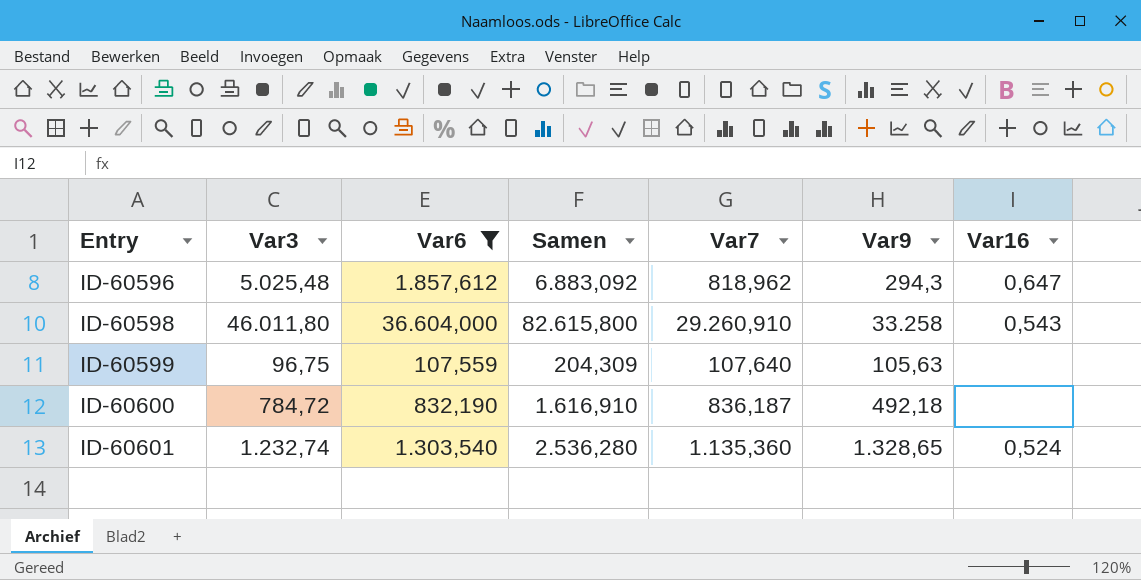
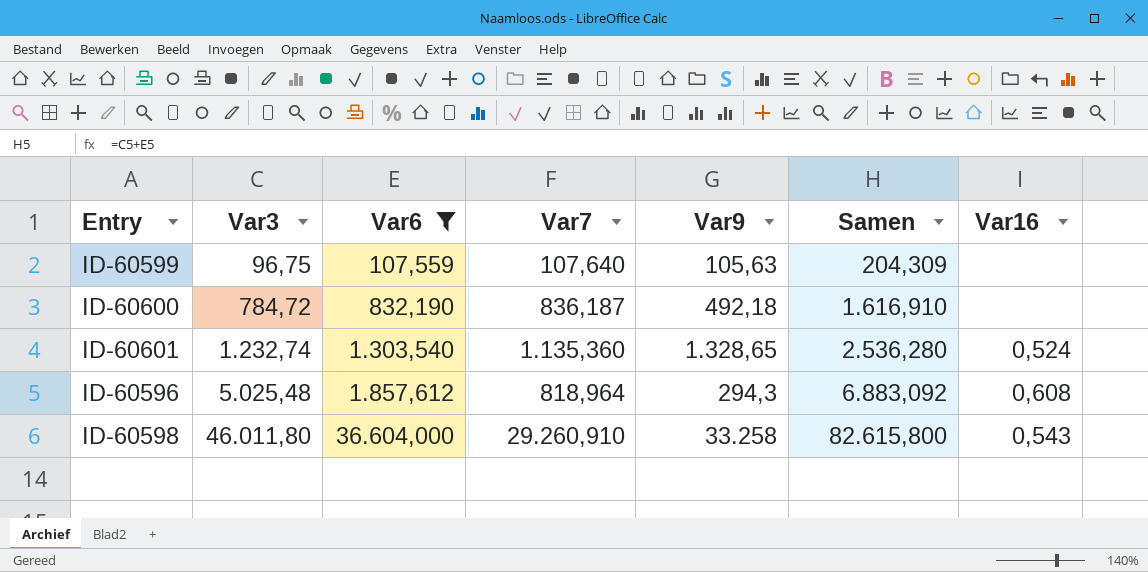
row order: Entry ascending -> Var3 ascending
column Samen | position: 4 -> 6
ID-60596 | Var7: 818,962 -> 818,964
ID-60596 | Var16: 0,647 -> 0,608

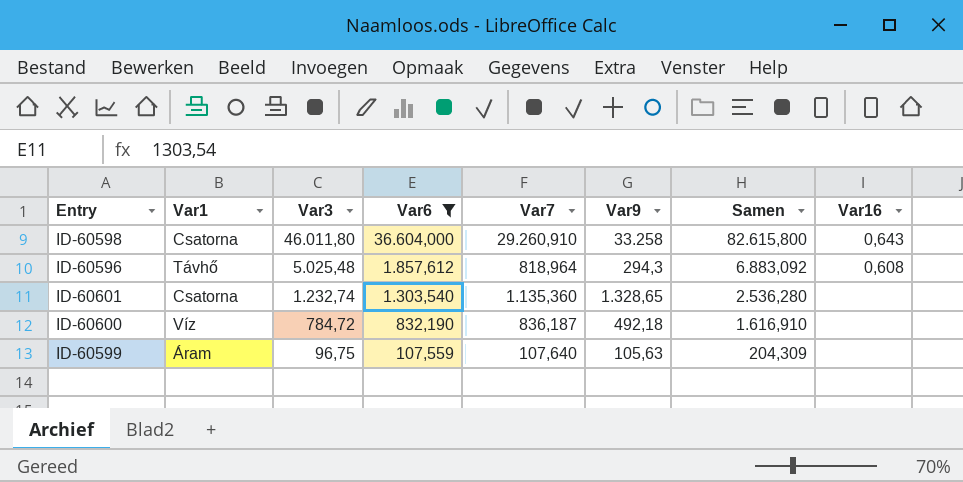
row order: Var3 ascending -> Var3 descending
column Var1 | position: none -> 2
ID-60598 | Var16: 0,543 -> 0,643
ID-60601 | Var16: 0,524 -> none

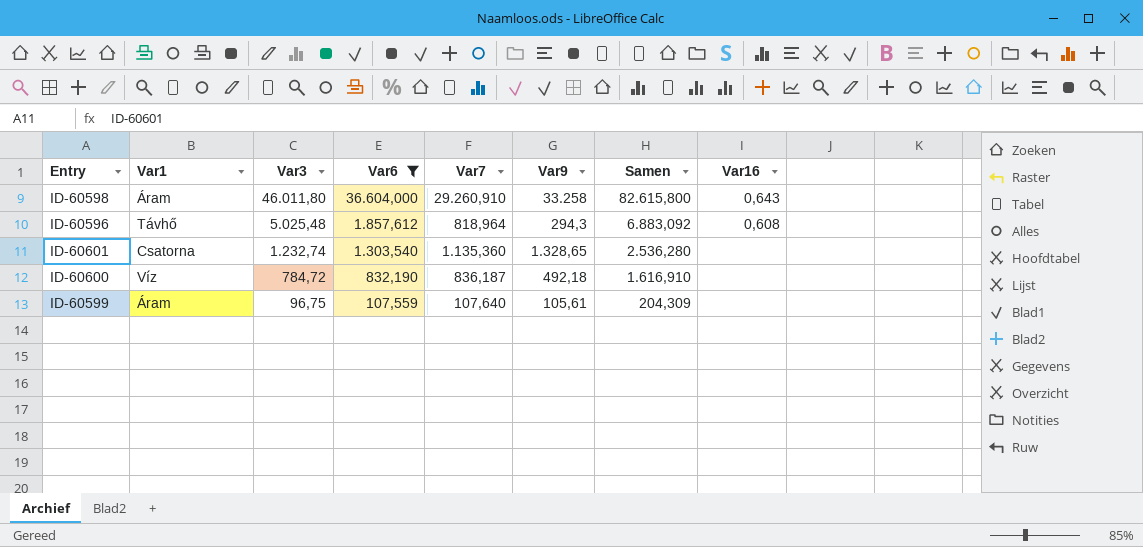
ID-60598 | Var1: Csatorna -> Áram
ID-60599 | Var9: 105,63 -> 105,61

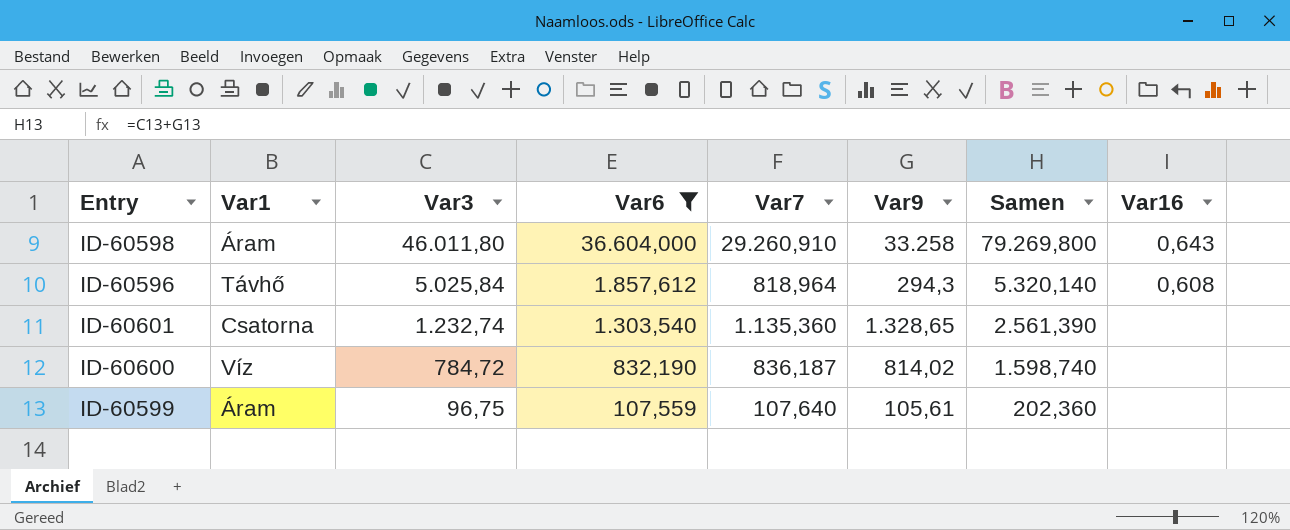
column Samen | formula: [Var3] + [Var6] -> [Var3] + [Var9]
ID-60596 | Var3: 5.025,48 -> 5.025,84
ID-60600 | Var9: 492,18 -> 814,02

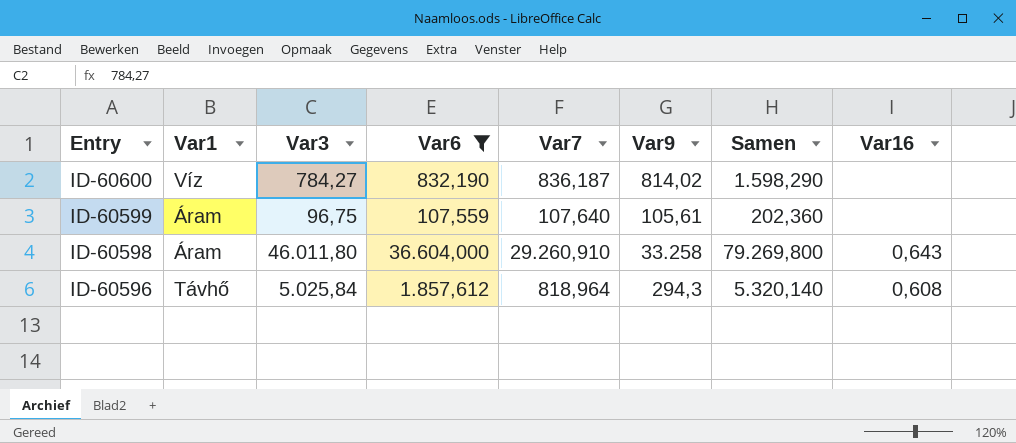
row order: Var3 descending -> Entry descending
row ID-60601: Csatorna | 1.232,74 | 1.303,540 | 1.135,360 | 1.328,65 | 2.561,390 | none -> none
ID-60600 | Var3: 784,72 -> 784,27
ID-60600 | Samen: 1.598,740 -> 1.598,290

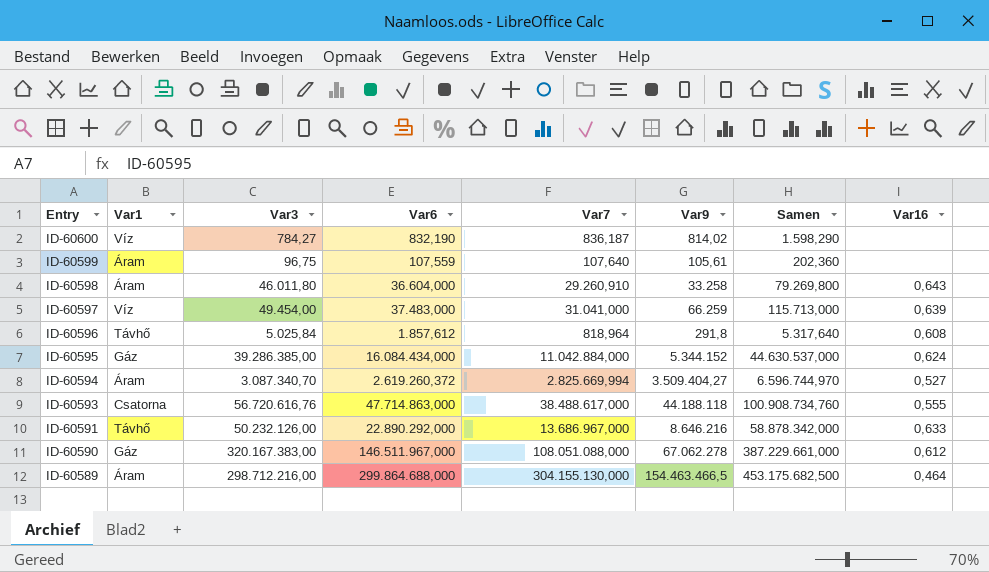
filter: Var6 <= 36.604,000 -> none
ID-60596 | Var9: 294,3 -> 291,8
ID-60596 | Samen: 5.320,140 -> 5.317,640

